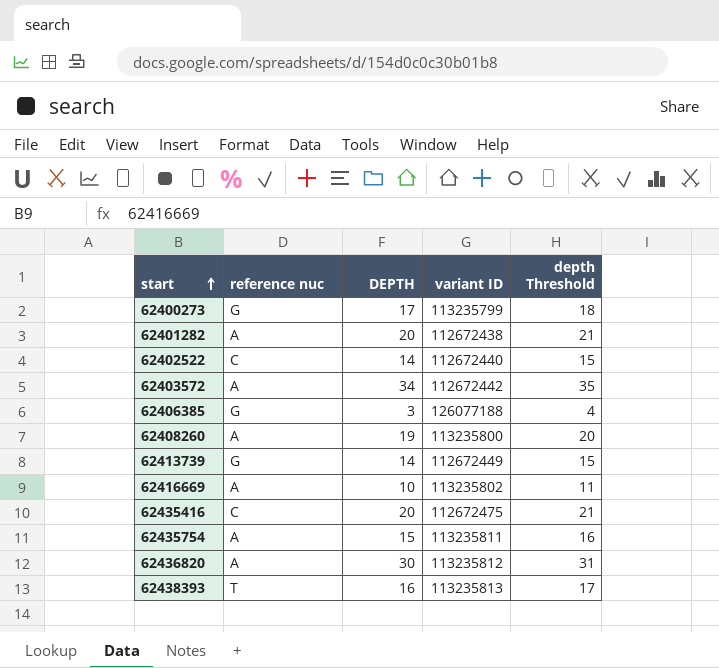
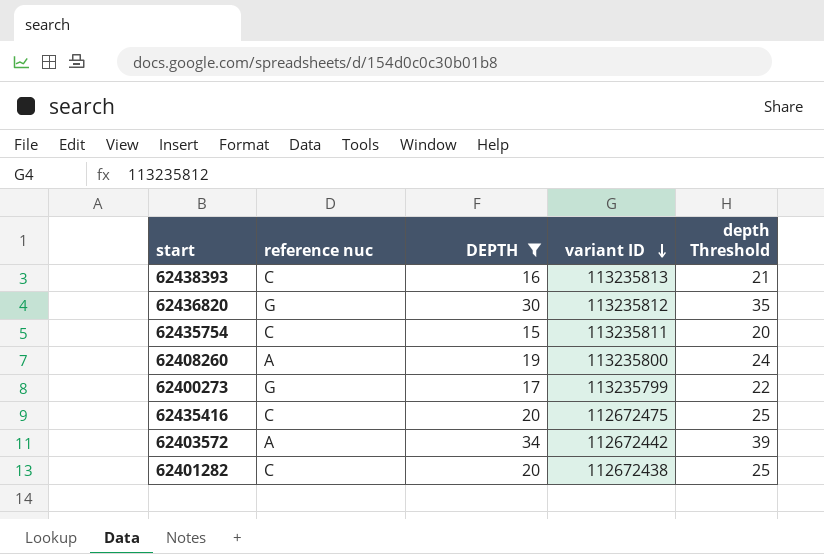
filter: none -> DEPTH >= 15
row order: start ascending -> variant ID descending
column depth Threshold | formula: [DEPTH] + 1 -> [DEPTH] + 5
62438393 | reference nuc: T -> C
62436820 | reference nuc: A -> G
62435754 | reference nuc: A -> C
62401282 | reference nuc: A -> C

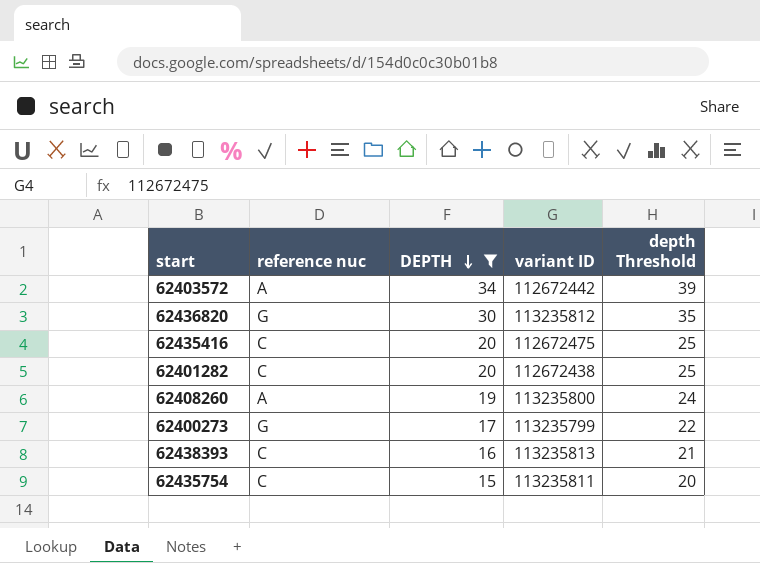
row order: variant ID descending -> DEPTH descending

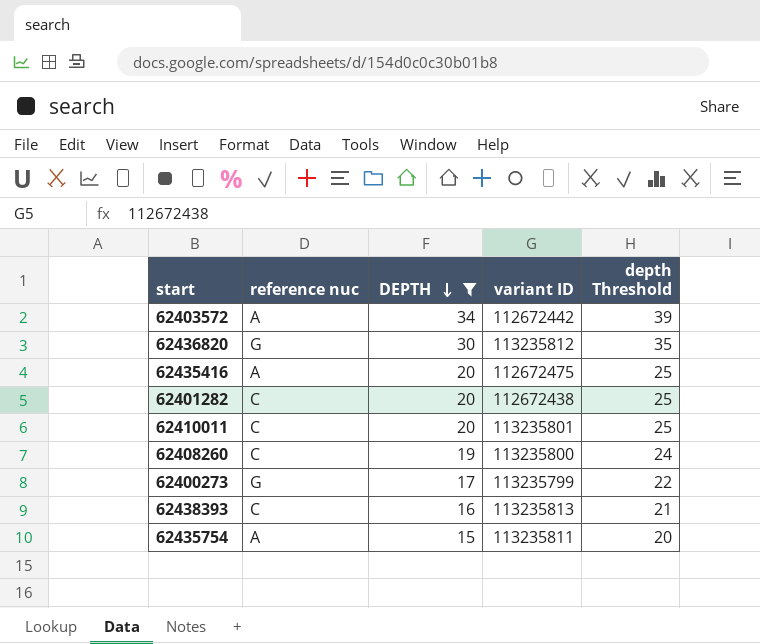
62435416 | reference nuc: C -> A
row 62410011: none -> C | 20 | 113235801 | 25
62408260 | reference nuc: A -> C
62435754 | reference nuc: C -> A

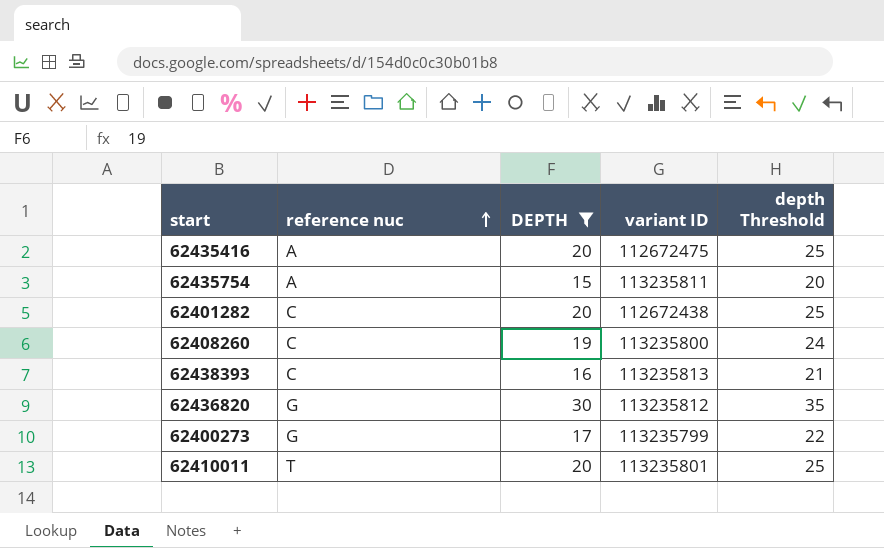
row order: DEPTH descending -> reference nuc ascending
row 62403572: A | 34 | 112672442 | 39 -> none
62410011 | reference nuc: C -> T

